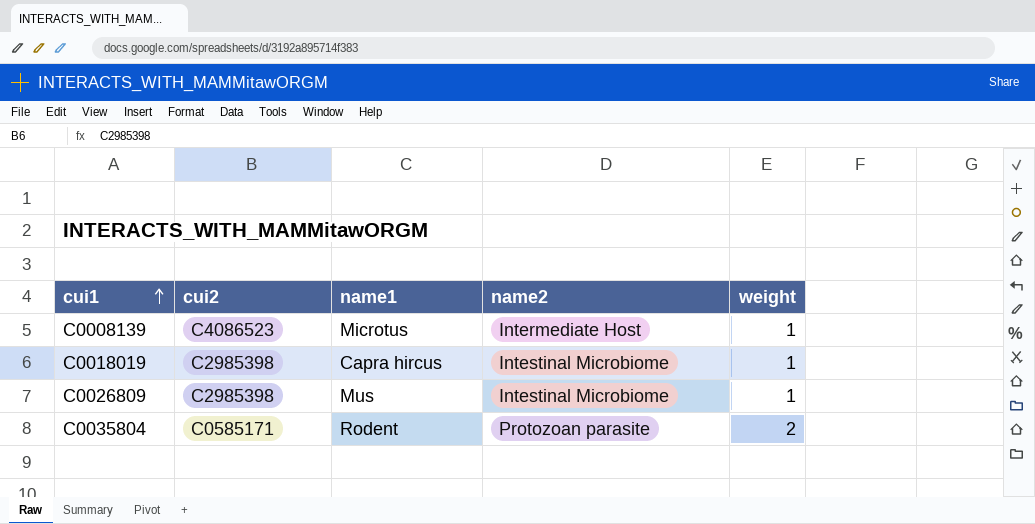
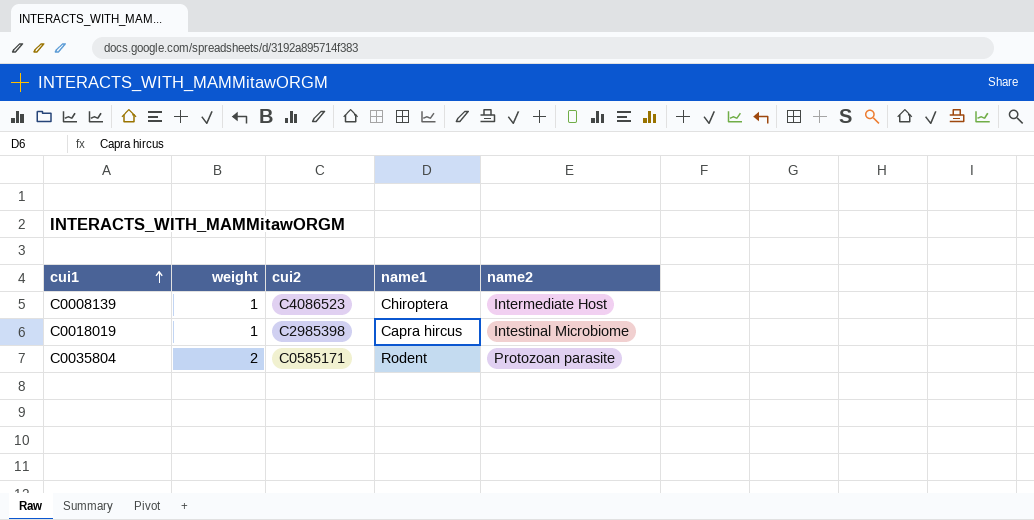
column weight | position: 5 -> 2
row C0026809: C2985398 | Mus | Intestinal Microbiome | 1 -> none
C0008139 | name1: Microtus -> Chiroptera

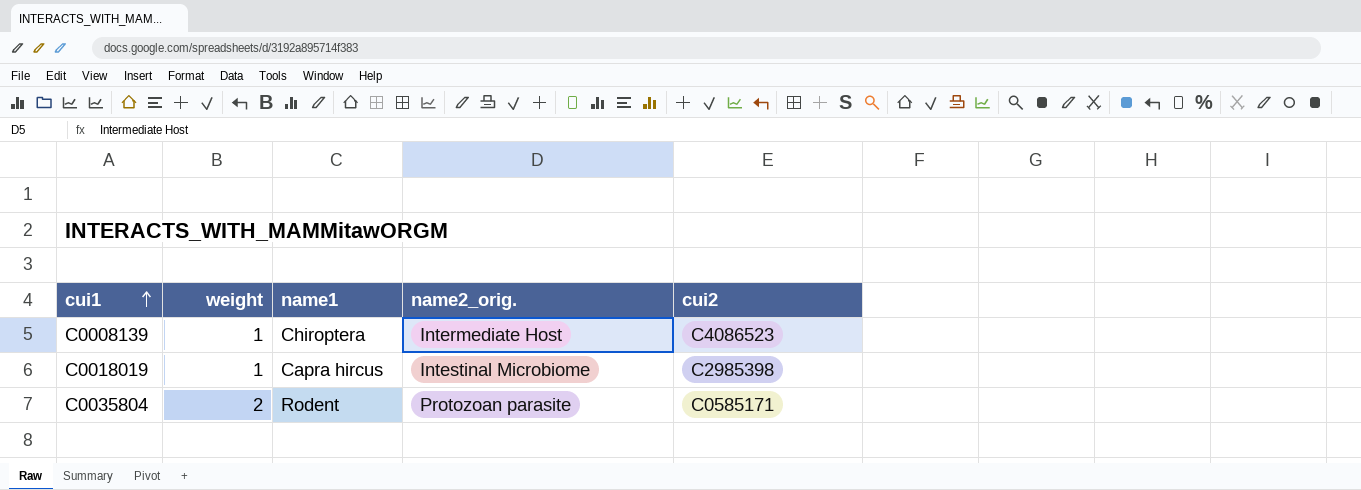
column name: name2 -> name2_orig.
column cui2 | position: 3 -> 5

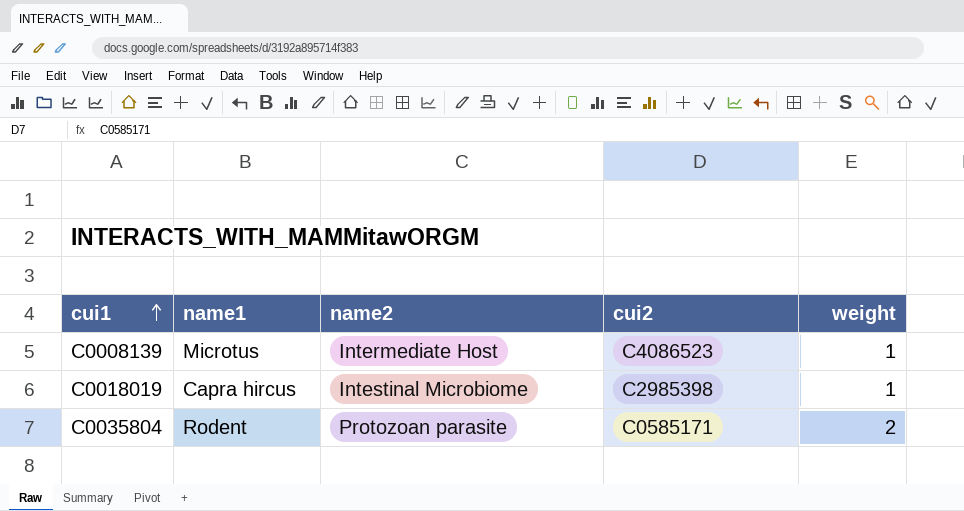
column name: name2_orig. -> name2
column weight | position: 2 -> 5
C0008139 | name1: Chiroptera -> Microtus

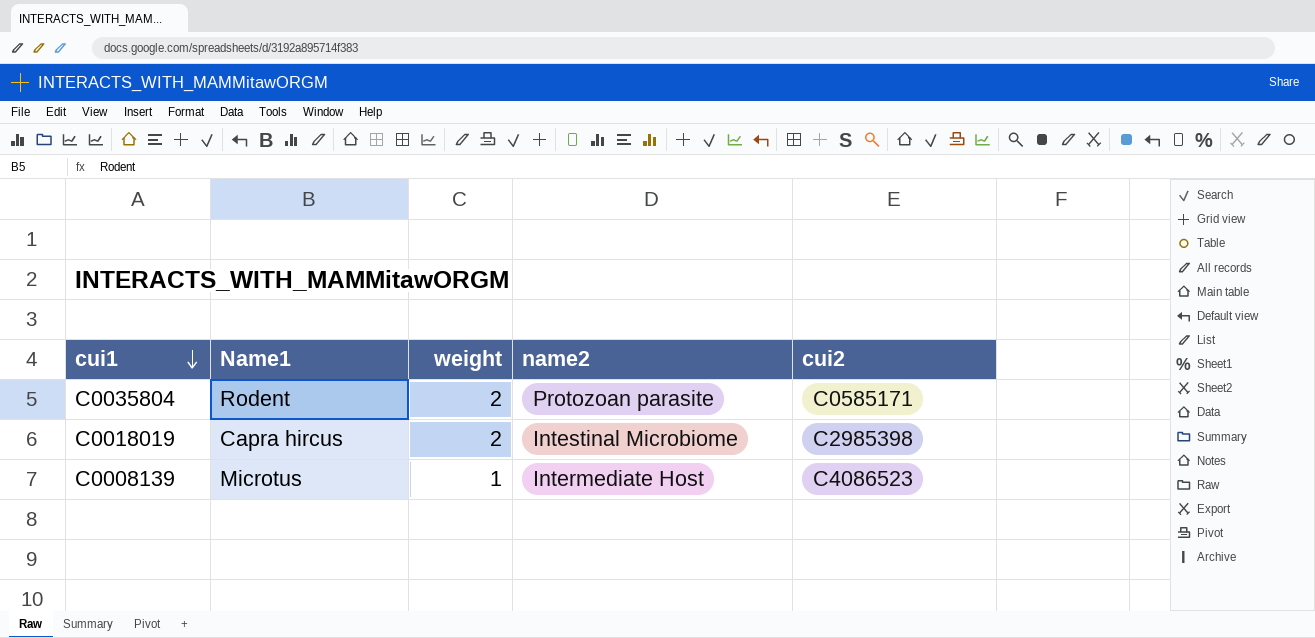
row order: cui1 ascending -> cui1 descending
column name: name1 -> Name1
column weight | position: 5 -> 3
C0018019 | weight: 1 -> 2

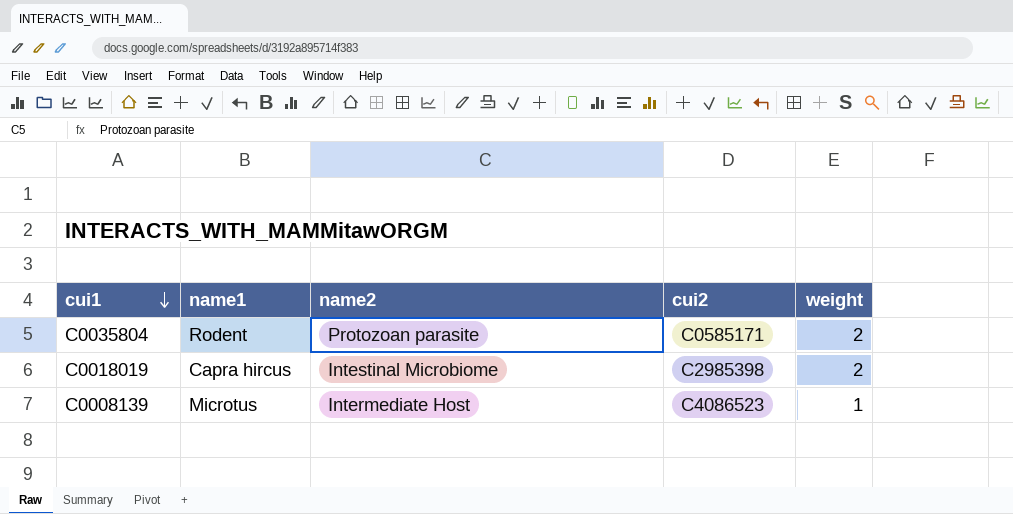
column name: Name1 -> name1
column weight | position: 3 -> 5

